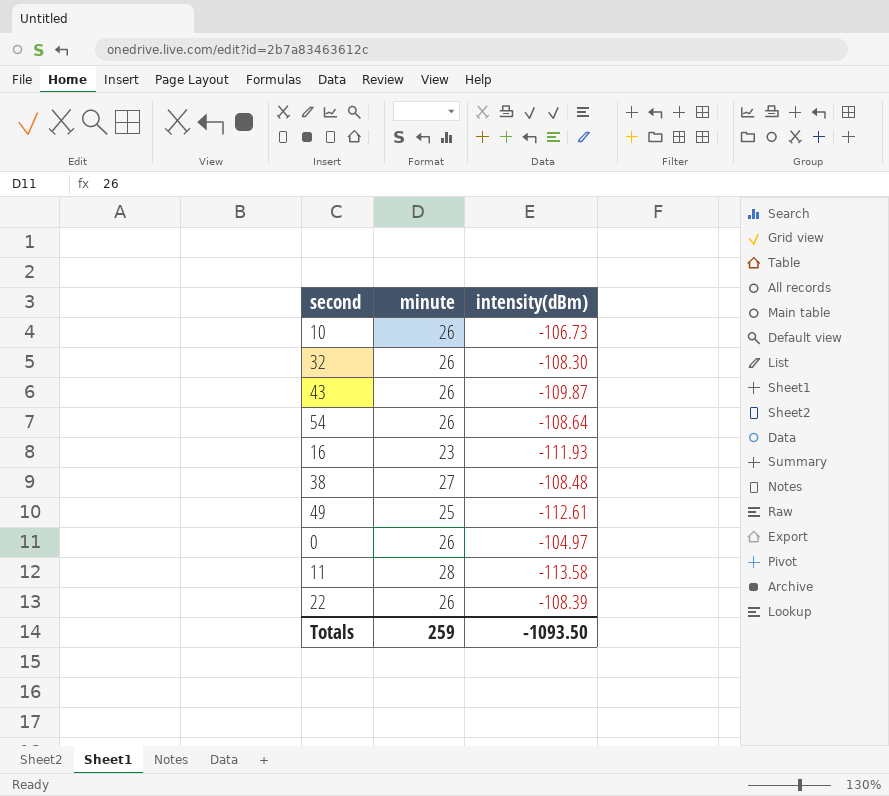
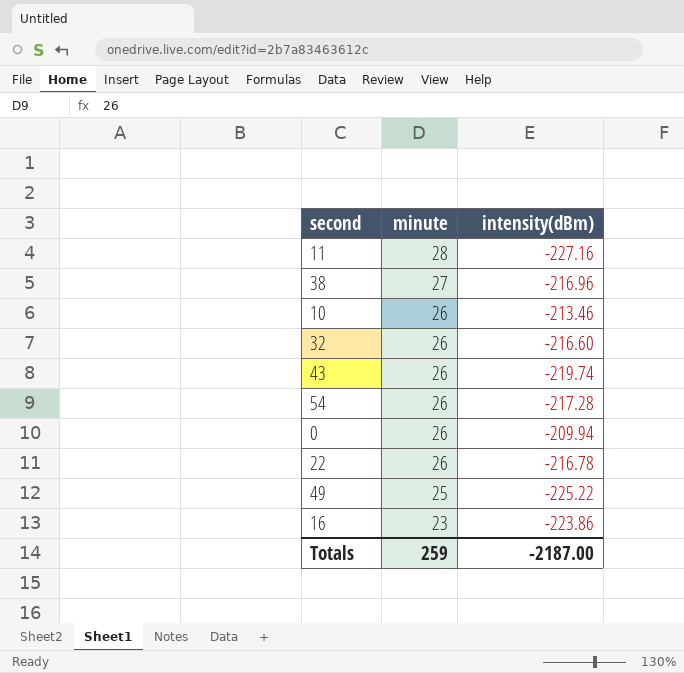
row order: none -> minute descending
11 | intensity(dBm): -113.58 -> -227.16
38 | intensity(dBm): -108.48 -> -216.96
10 | intensity(dBm): -106.73 -> -213.46
32 | intensity(dBm): -108.30 -> -216.60
43 | intensity(dBm): -109.87 -> -219.74
54 | intensity(dBm): -108.64 -> -217.28
0 | intensity(dBm): -104.97 -> -209.94
22 | intensity(dBm): -108.39 -> -216.78
49 | intensity(dBm): -112.61 -> -225.22
16 | intensity(dBm): -111.93 -> -223.86
Totals | intensity(dBm): -1093.50 -> -2187.00

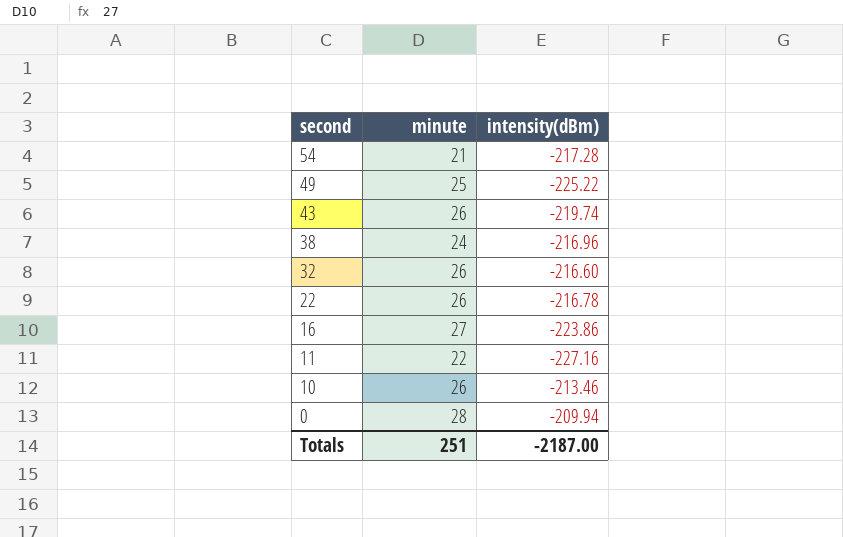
row order: minute descending -> second descending
54 | minute: 26 -> 21
38 | minute: 27 -> 24
16 | minute: 23 -> 27
11 | minute: 28 -> 22
0 | minute: 26 -> 28
Totals | minute: 259 -> 251

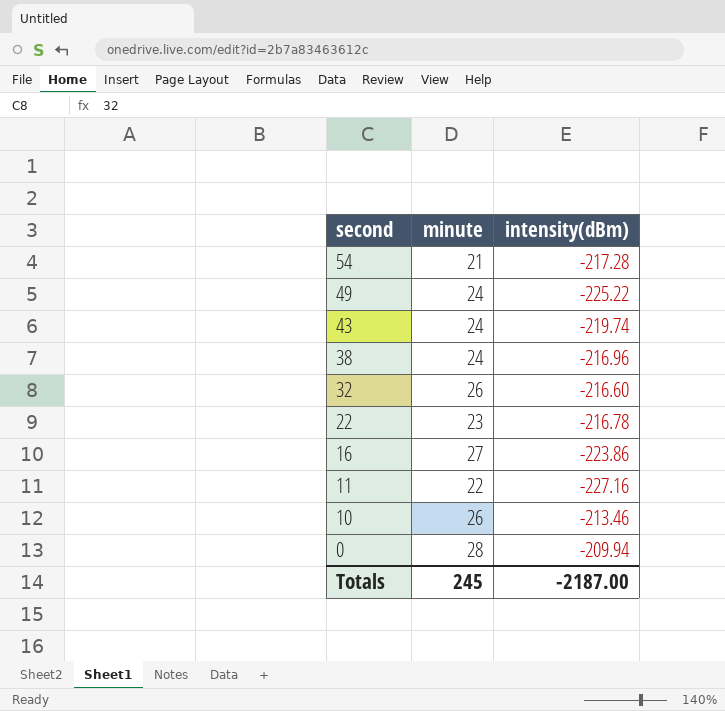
49 | minute: 25 -> 24
43 | minute: 26 -> 24
22 | minute: 26 -> 23
Totals | minute: 251 -> 245

